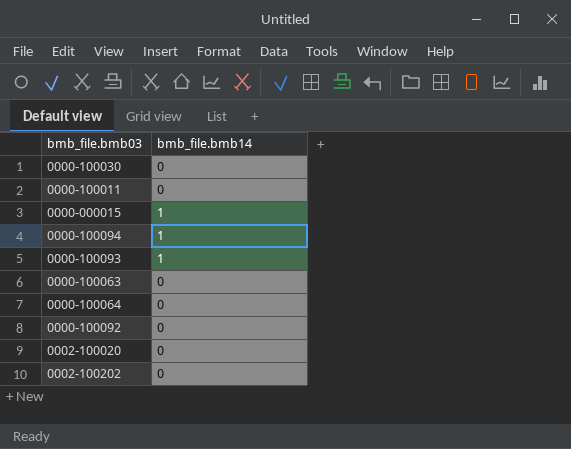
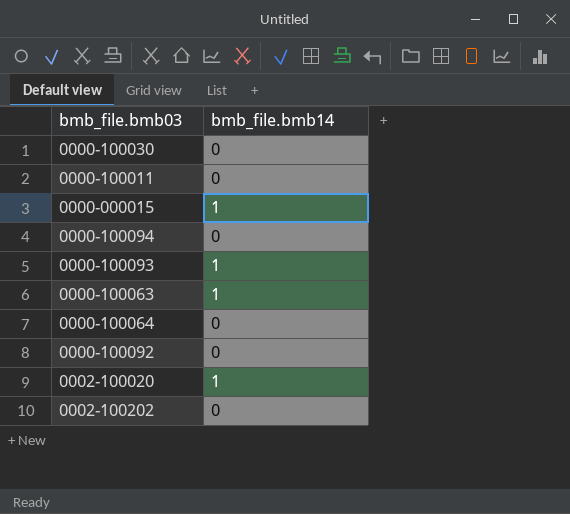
0000-100094 | bmb_file.bmb14: 1 -> 0
0000-100063 | bmb_file.bmb14: 0 -> 1
0002-100020 | bmb_file.bmb14: 0 -> 1

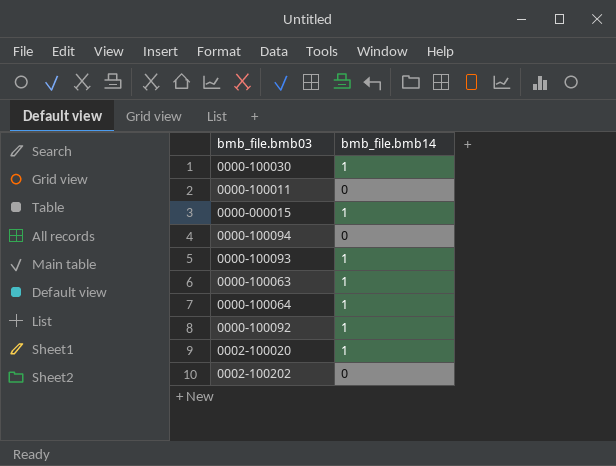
0000-100030 | bmb_file.bmb14: 0 -> 1
0000-100064 | bmb_file.bmb14: 0 -> 1
0000-100092 | bmb_file.bmb14: 0 -> 1

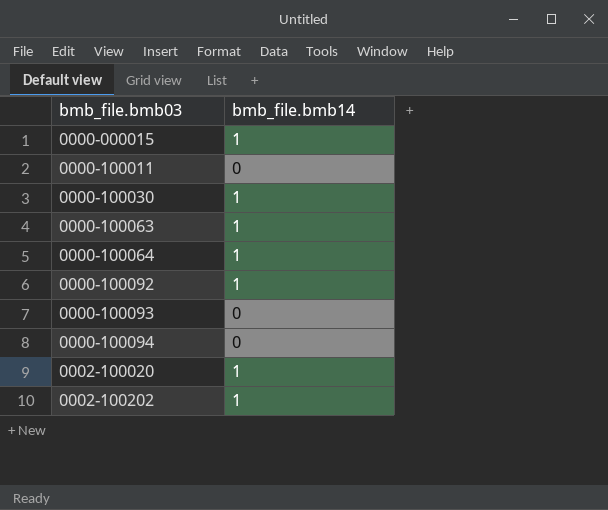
row order: none -> bmb_file.bmb03 ascending
0000-100093 | bmb_file.bmb14: 1 -> 0
0002-100202 | bmb_file.bmb14: 0 -> 1

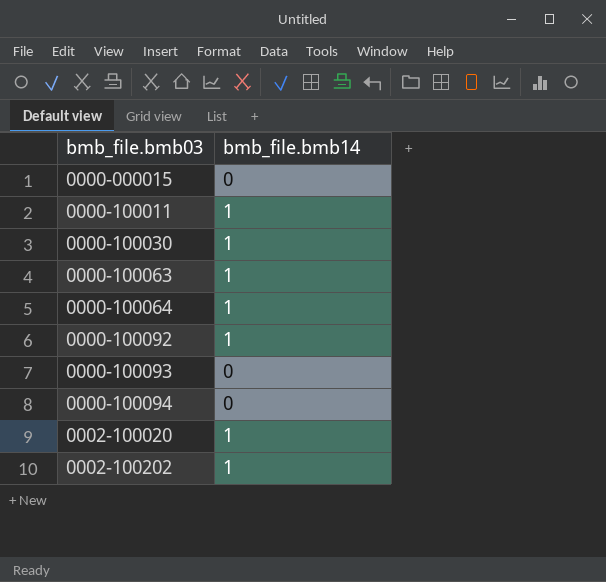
0000-000015 | bmb_file.bmb14: 1 -> 0
0000-100011 | bmb_file.bmb14: 0 -> 1

